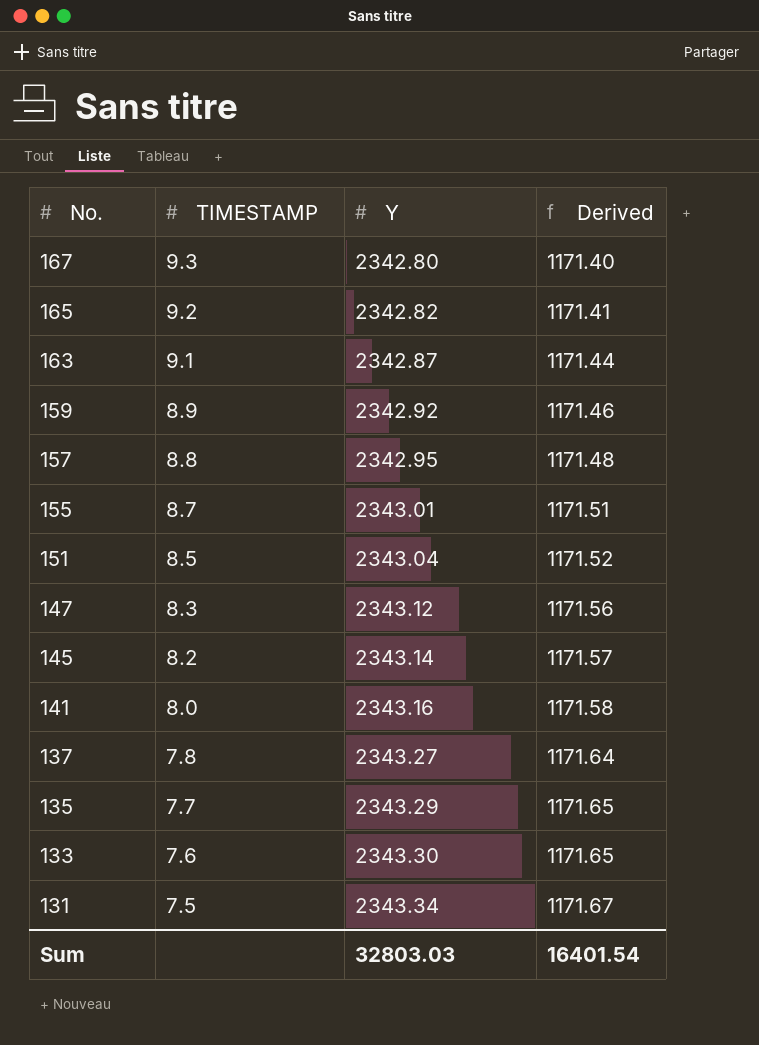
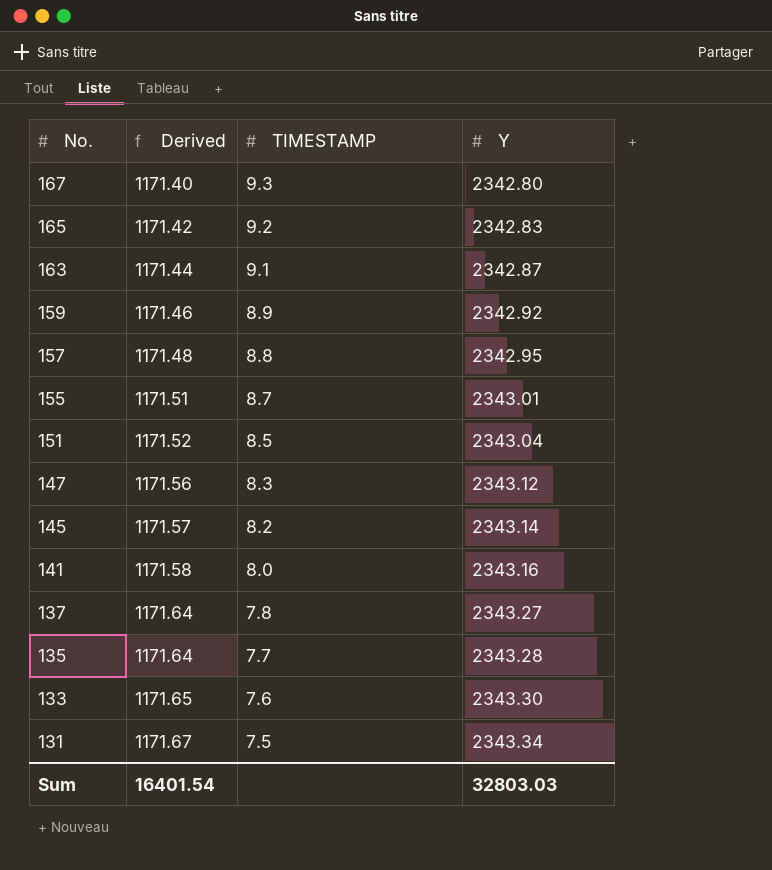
column Derived | position: 4 -> 2
165 | Derived: 1171.41 -> 1171.42
165 | Y: 2342.82 -> 2342.83
135 | Derived: 1171.65 -> 1171.64
135 | Y: 2343.29 -> 2343.28

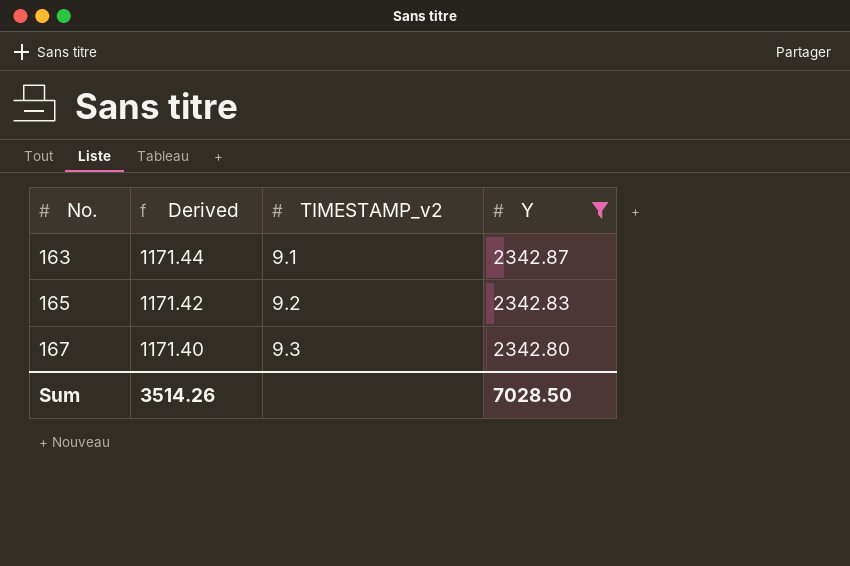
filter: none -> Y <= 2342.87
row order: No. descending -> No. ascending
column name: TIMESTAMP -> TIMESTAMP_v2
Sum | Derived: 16401.54 -> 3514.26
Sum | Y: 32803.03 -> 7028.50

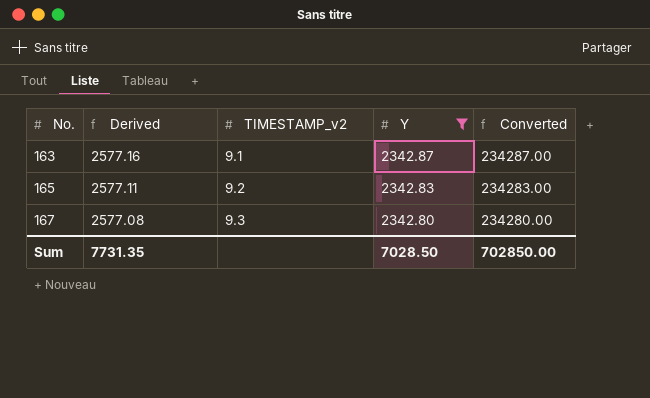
column Derived | formula: [Y] * 0.5 -> [Y] * 1.1
column Converted | formula: none -> [Y] * 100
Sum | Derived: 3514.26 -> 7731.35

